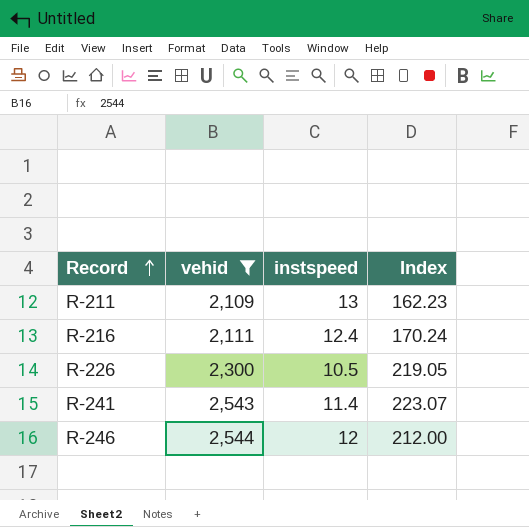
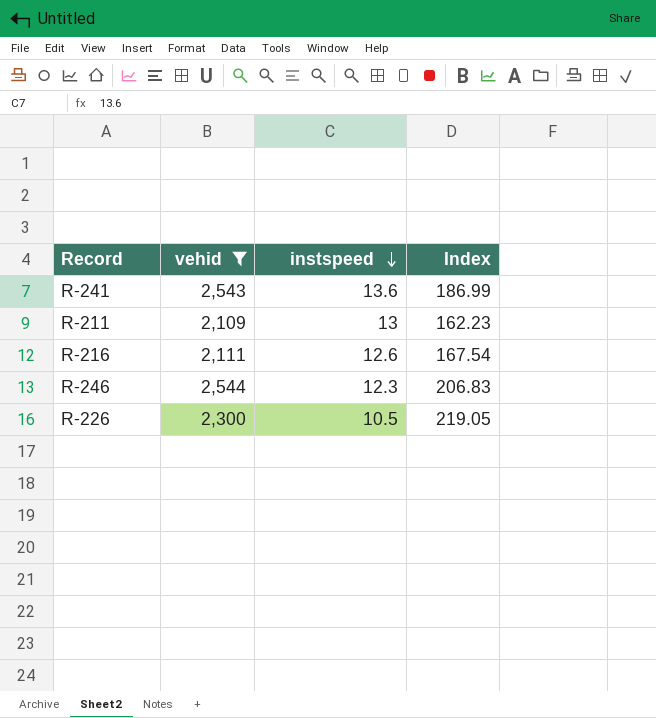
row order: Record ascending -> instspeed descending
R-241 | instspeed: 11.4 -> 13.6
R-241 | Index: 223.07 -> 186.99
R-216 | instspeed: 12.4 -> 12.6
R-216 | Index: 170.24 -> 167.54
R-246 | instspeed: 12 -> 12.3
R-246 | Index: 212.00 -> 206.83

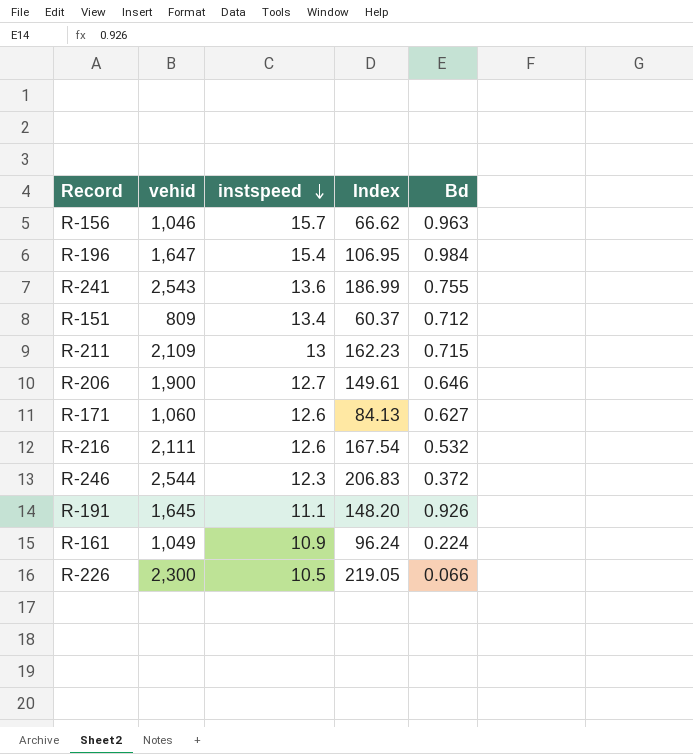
filter: vehid >= 2,109 -> none
column Bd | position: none -> 5

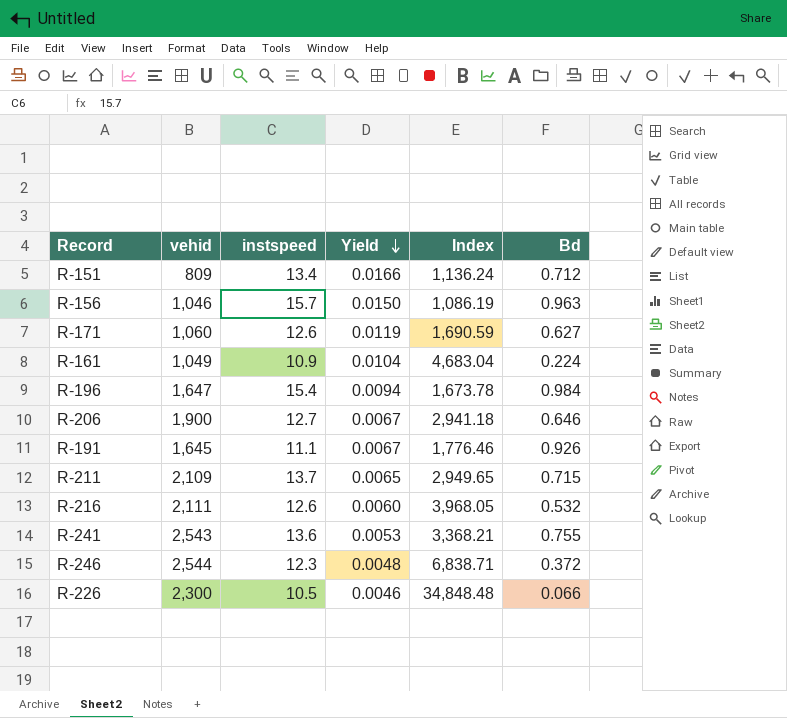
row order: instspeed descending -> Yield descending
column Yield | formula: none -> [instspeed] / [vehid]
column Index | formula: [vehid] / [instspeed] -> [vehid] / [Bd]
R-211 | instspeed: 13 -> 13.7

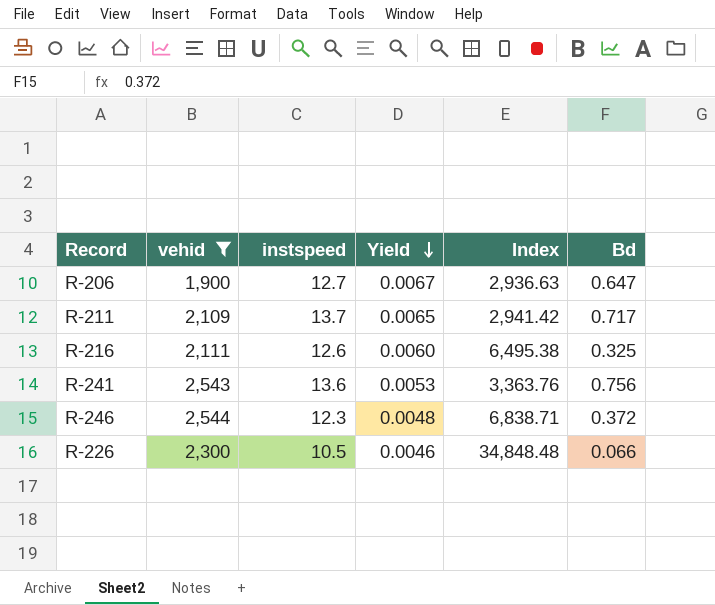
filter: none -> vehid >= 1,900
R-206 | Index: 2,941.18 -> 2,936.63
R-206 | Bd: 0.646 -> 0.647
R-211 | Index: 2,949.65 -> 2,941.42
R-211 | Bd: 0.715 -> 0.717
R-216 | Index: 3,968.05 -> 6,495.38
R-216 | Bd: 0.532 -> 0.325
R-241 | Index: 3,368.21 -> 3,363.76
R-241 | Bd: 0.755 -> 0.756

